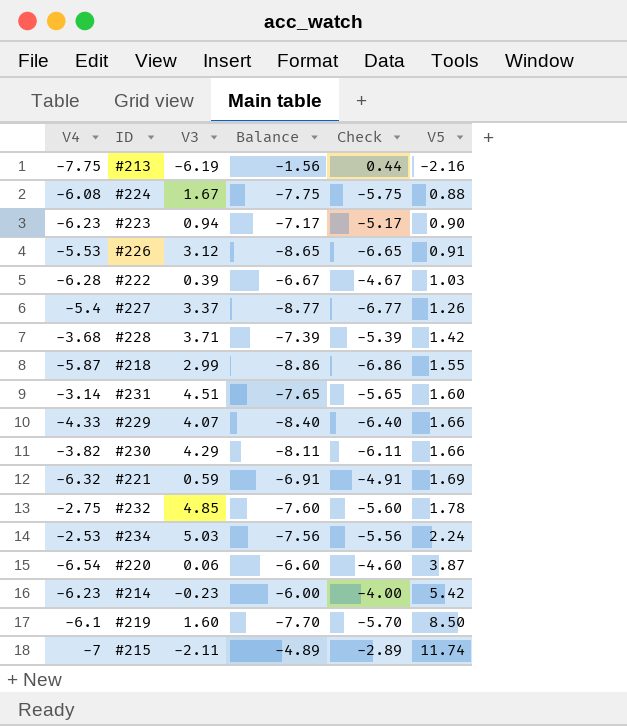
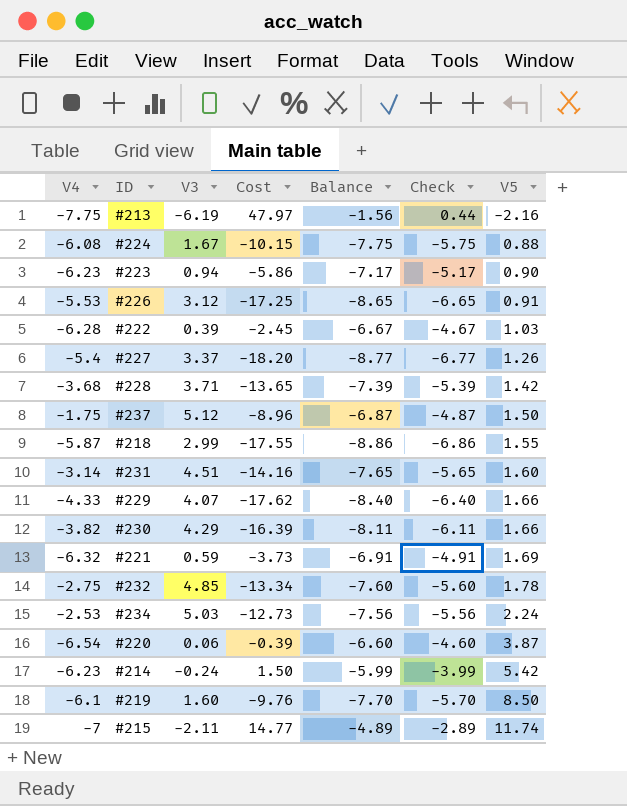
column Cost | formula: none -> [V4] * [V3]
row #237: none -> -1.75 | 5.12 | -8.96 | -6.87 | -4.87 | 1.50
#214 | V3: -0.23 -> -0.24
#214 | Balance: -6.00 -> -5.99
#214 | Check: -4.00 -> -3.99

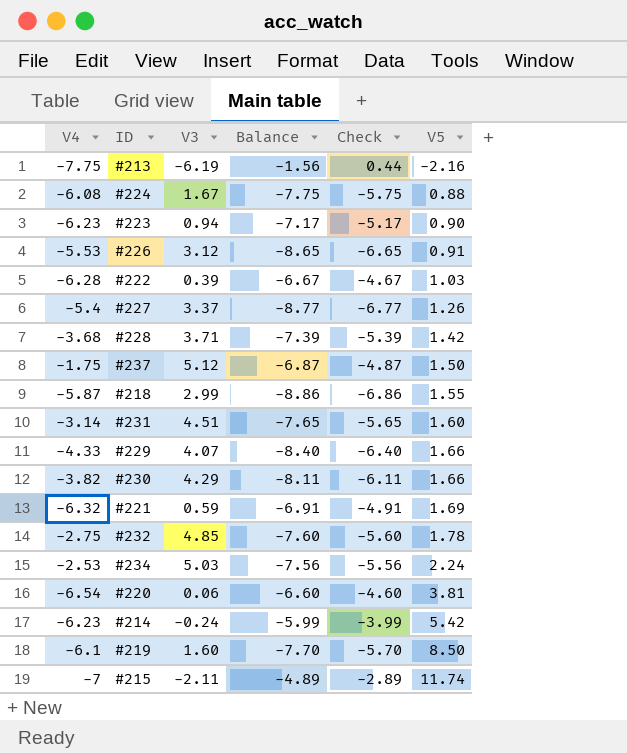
column Cost | formula: [V4] * [V3] -> none
#220 | V5: 3.87 -> 3.81

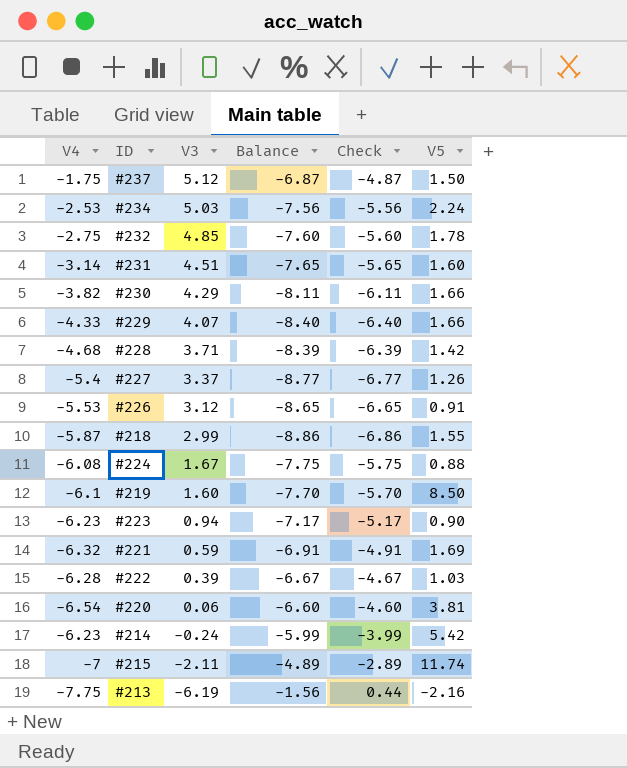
row order: V5 ascending -> V3 descending
#228 | V4: -3.68 -> -4.68
#228 | Balance: -7.39 -> -8.39
#228 | Check: -5.39 -> -6.39

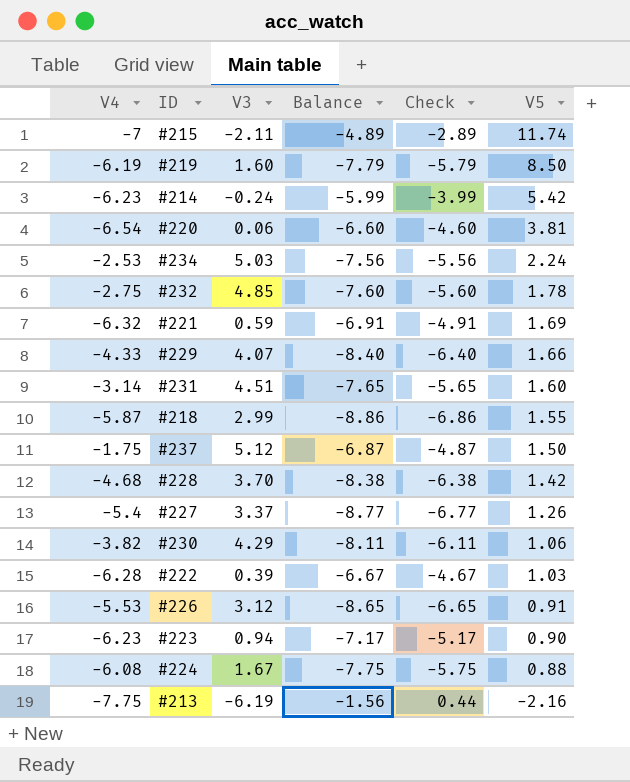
row order: V3 descending -> V5 descending
#219 | V4: -6.1 -> -6.19
#219 | Balance: -7.70 -> -7.79
#219 | Check: -5.70 -> -5.79
#228 | V3: 3.71 -> 3.70
#228 | Balance: -8.39 -> -8.38
#228 | Check: -6.39 -> -6.38
#230 | V5: 1.66 -> 1.06

